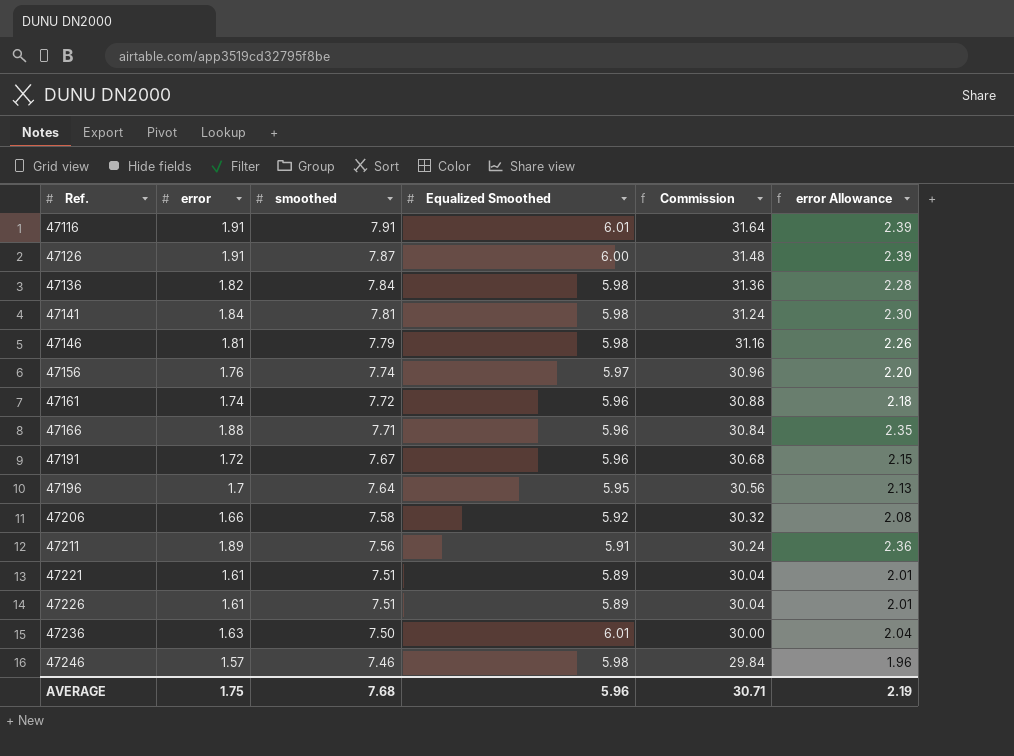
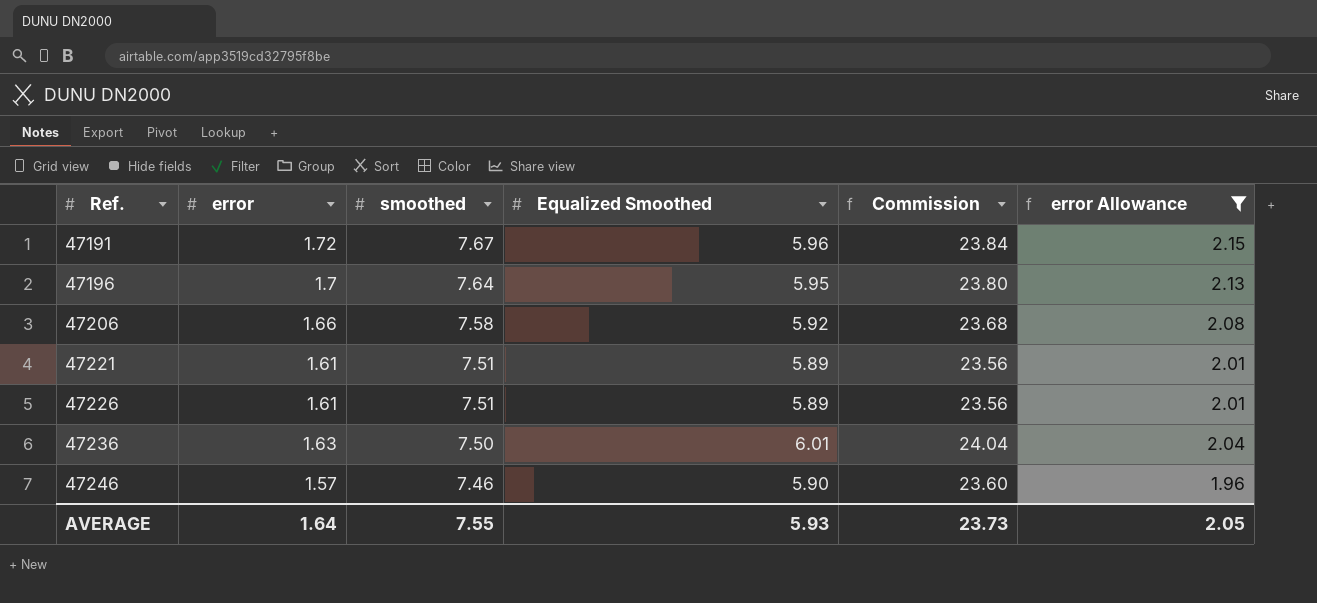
filter: none -> error Allowance <= 2.15
column Commission | formula: [smoothed] * 4 -> [Equalized Smoothed] * 4
47246 | Equalized Smoothed: 5.98 -> 5.90
AVERAGE | error: 1.75 -> 1.64
AVERAGE | smoothed: 7.68 -> 7.55
AVERAGE | Equalized Smoothed: 5.96 -> 5.93
AVERAGE | Commission: 30.71 -> 23.73
AVERAGE | error Allowance: 2.19 -> 2.05

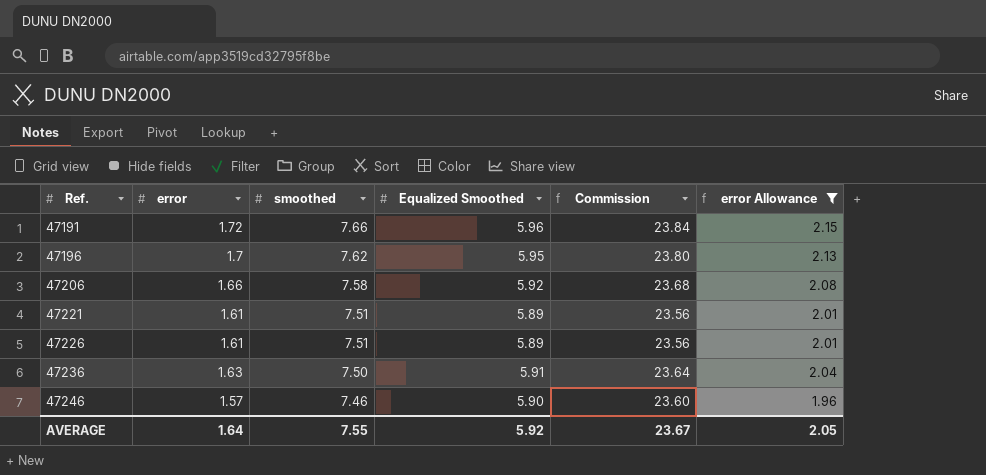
47191 | smoothed: 7.67 -> 7.66
47196 | smoothed: 7.64 -> 7.62
47236 | Equalized Smoothed: 6.01 -> 5.91
47236 | Commission: 24.04 -> 23.64
AVERAGE | Equalized Smoothed: 5.93 -> 5.92
AVERAGE | Commission: 23.73 -> 23.67

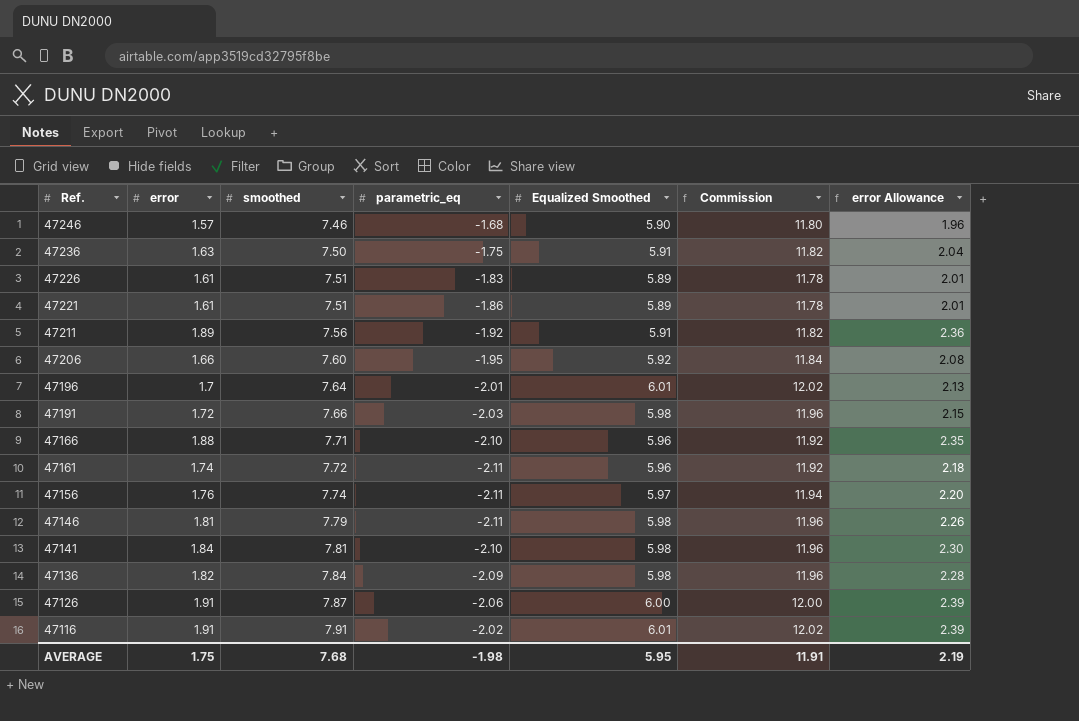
filter: error Allowance <= 2.15 -> none
row order: Ref. ascending -> Ref. descending
column parametric_eq | position: none -> 4
column Commission | formula: [Equalized Smoothed] * 4 -> [Equalized Smoothed] * 2
47206 | smoothed: 7.58 -> 7.60
47196 | smoothed: 7.62 -> 7.64
47196 | Equalized Smoothed: 5.95 -> 6.01
47191 | Equalized Smoothed: 5.96 -> 5.98
AVERAGE | error: 1.64 -> 1.75
AVERAGE | smoothed: 7.55 -> 7.68
AVERAGE | Equalized Smoothed: 5.92 -> 5.95
AVERAGE | Commission: 23.67 -> 11.91
AVERAGE | error Allowance: 2.05 -> 2.19

